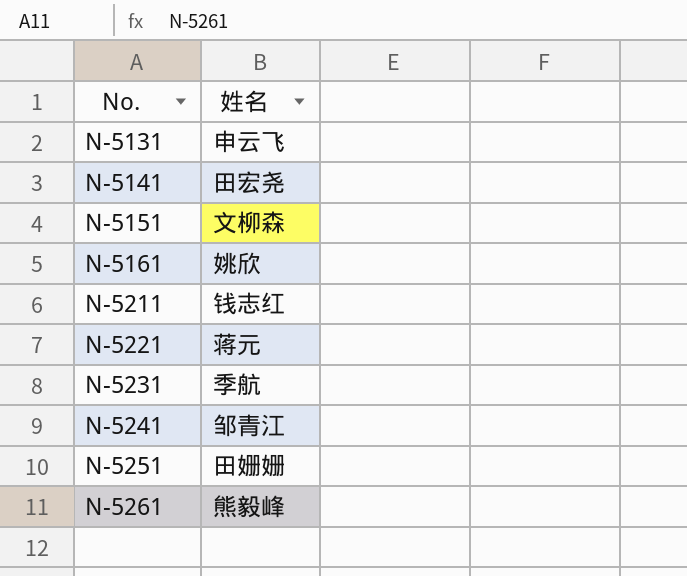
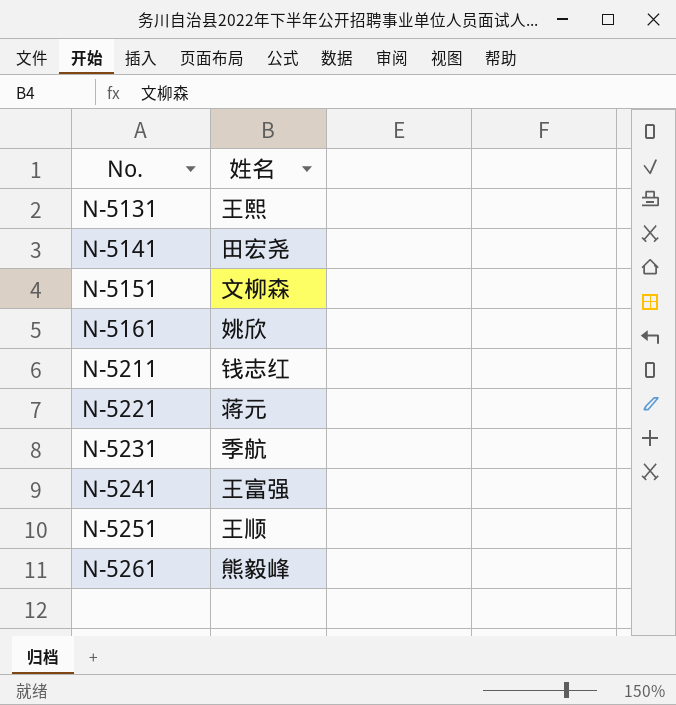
N-5131 | 姓名: 申云飞 -> 王熙
N-5241 | 姓名: 邹青江 -> 王富强
N-5251 | 姓名: 田姗姗 -> 王顺

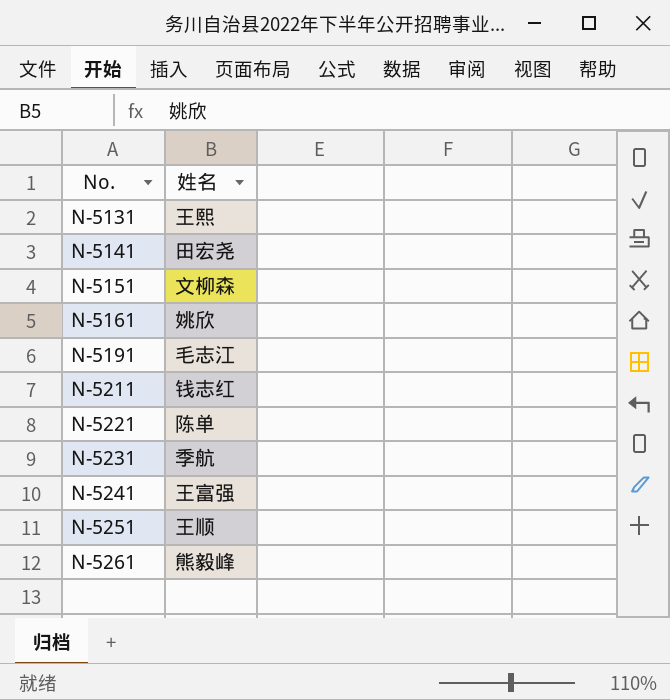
row N-5191: none -> 毛志江
N-5221 | 姓名: 蒋元 -> 陈单

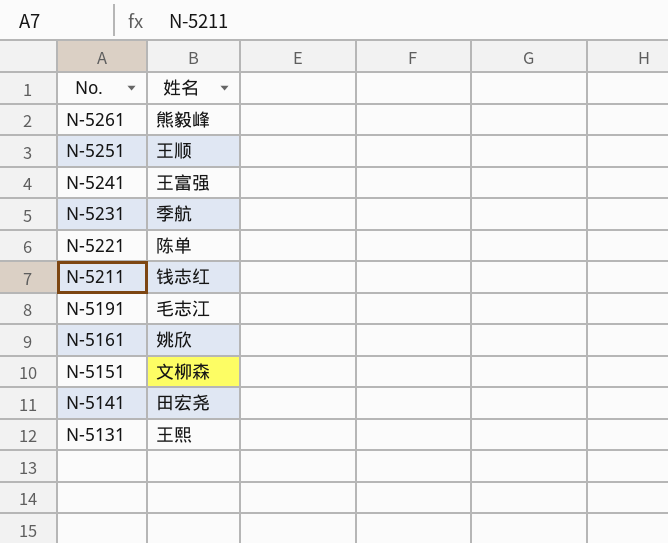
row order: No. ascending -> No. descending

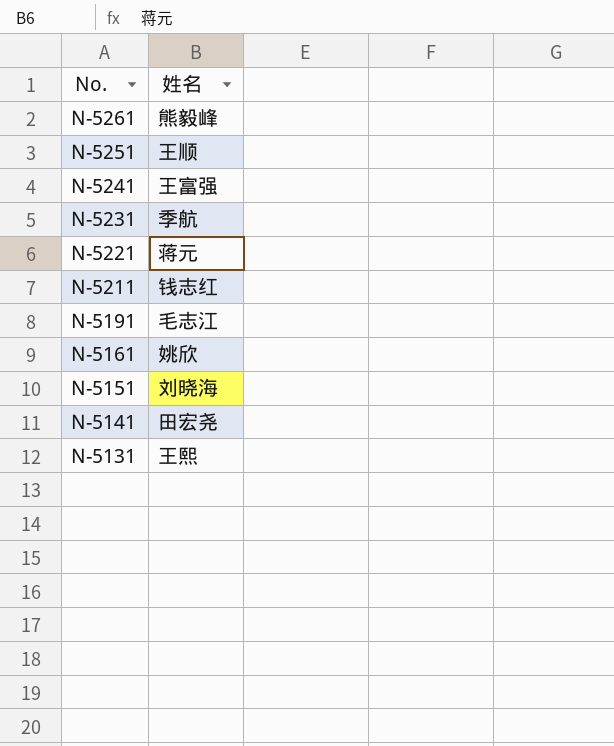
N-5221 | 姓名: 陈单 -> 蒋元
N-5151 | 姓名: 文柳森 -> 刘晓海

